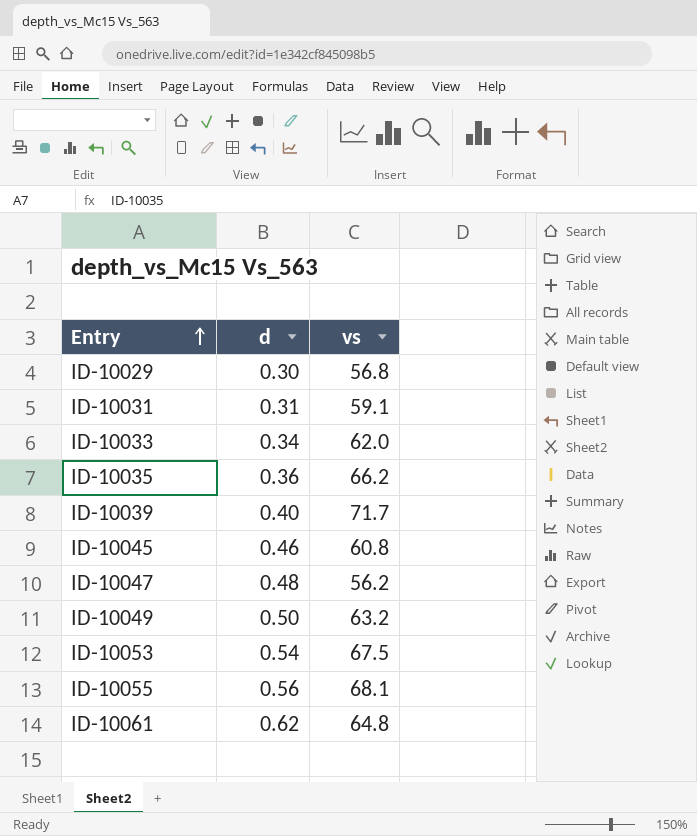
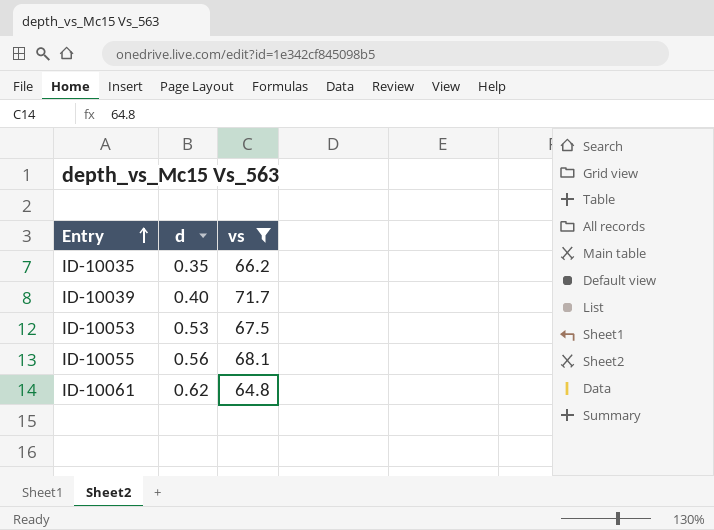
filter: none -> vs >= 64.8
ID-10035 | d: 0.36 -> 0.35
ID-10053 | d: 0.54 -> 0.53

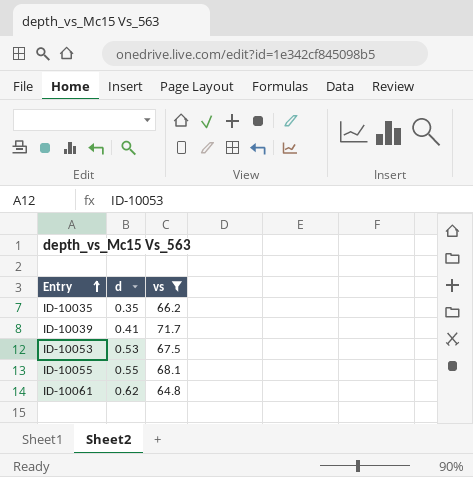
ID-10039 | d: 0.40 -> 0.41
ID-10055 | d: 0.56 -> 0.55

